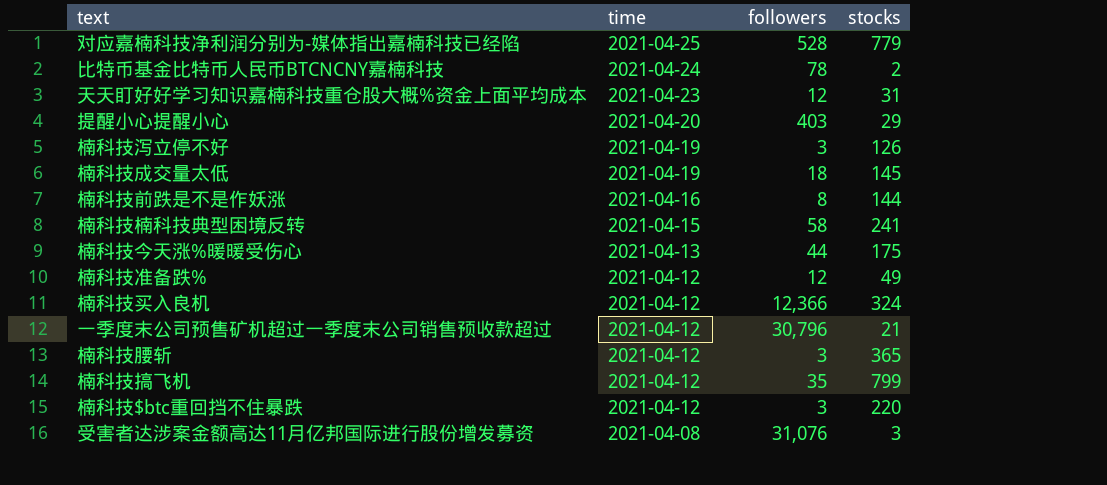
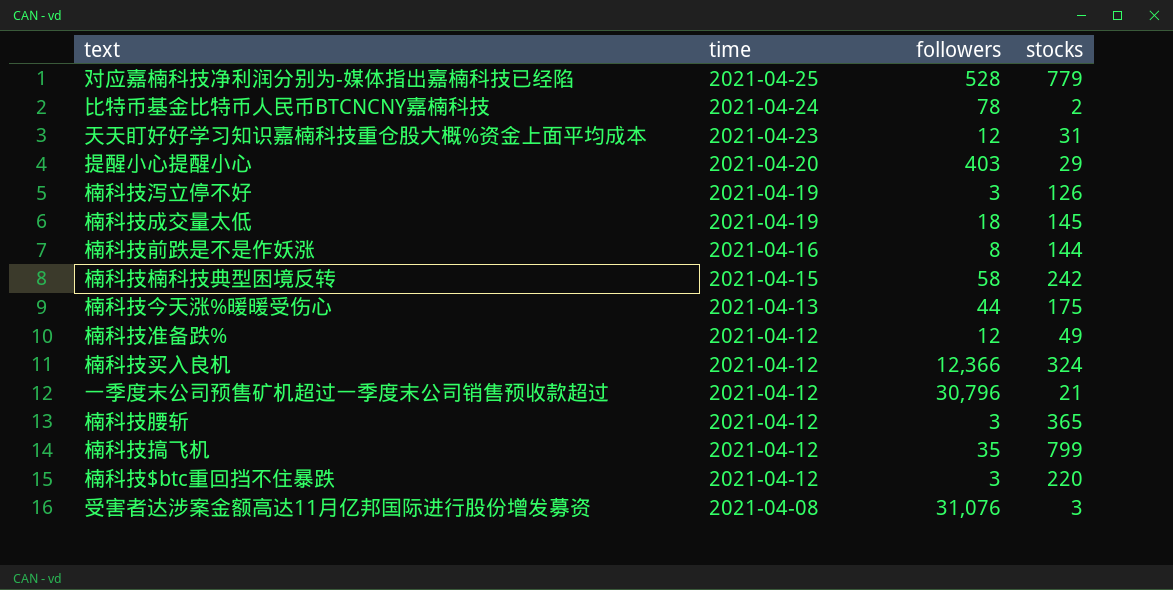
楠科技楠科技典型困境反转 | stocks: 241 -> 242

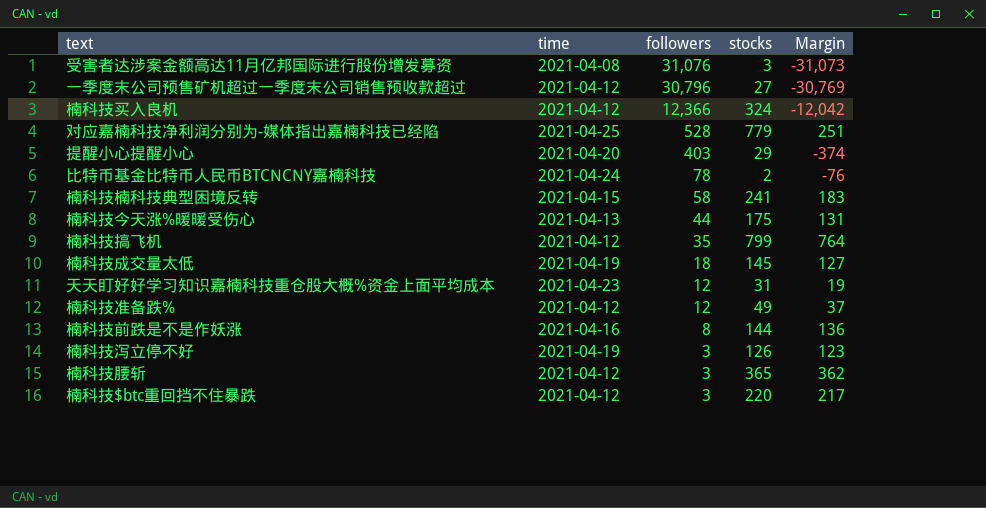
row order: time descending -> followers descending
column Margin | formula: none -> [stocks] - [followers]
一季度末公司预售矿机超过一季度末公司销售预收款超过 | stocks: 21 -> 27
楠科技楠科技典型困境反转 | stocks: 242 -> 241

